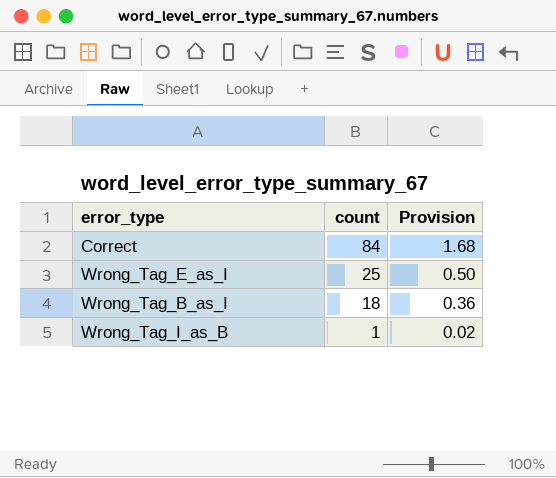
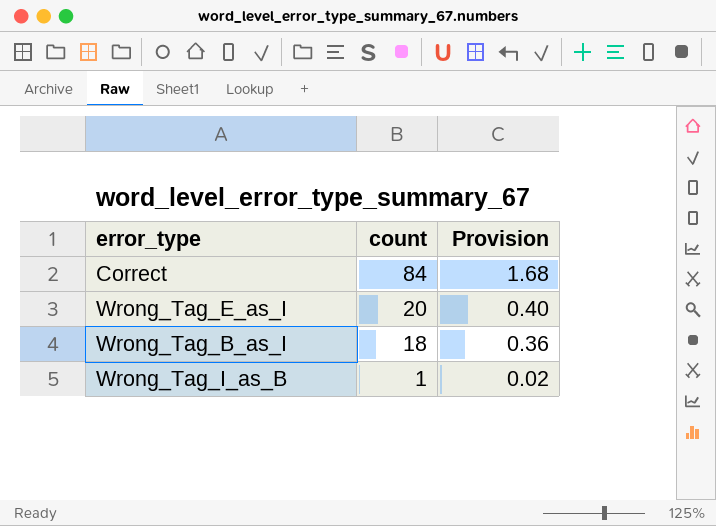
Wrong_Tag_E_as_I | count: 25 -> 20
Wrong_Tag_E_as_I | Provision: 0.50 -> 0.40

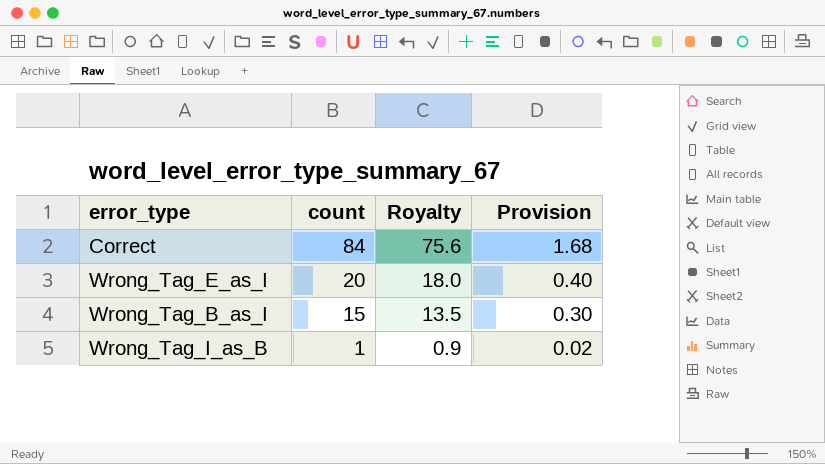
column Royalty | formula: none -> [count] * 0.9
Wrong_Tag_B_as_I | count: 18 -> 15
Wrong_Tag_B_as_I | Provision: 0.36 -> 0.30

